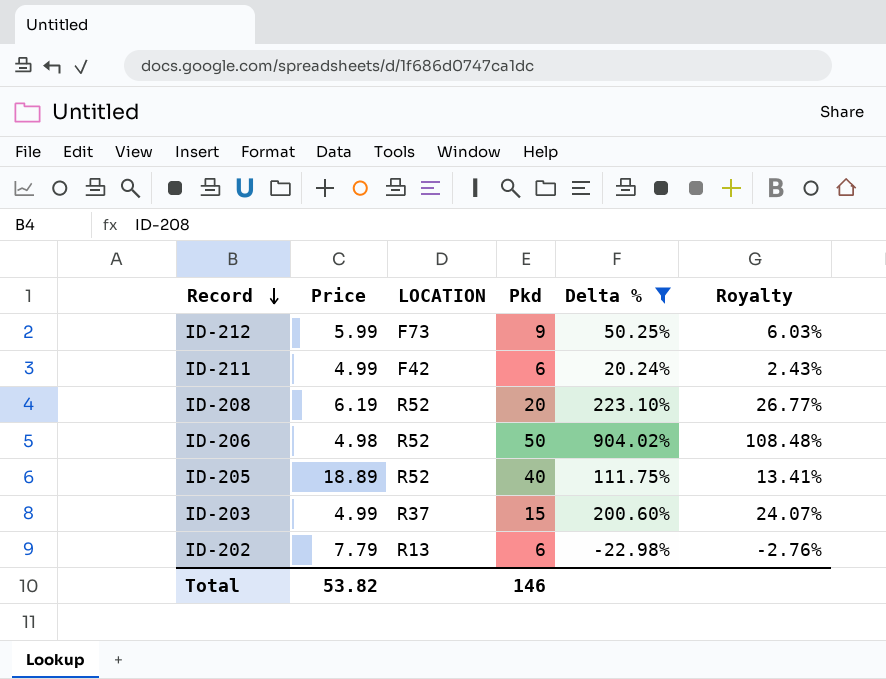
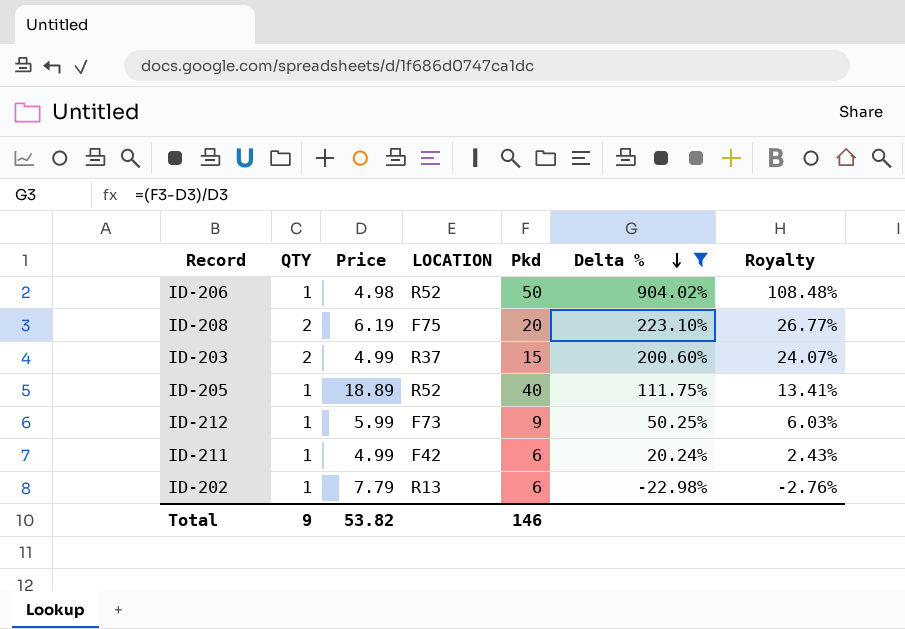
row order: Record descending -> Delta % descending
column QTY | position: none -> 2
ID-208 | LOCATION: R52 -> F75

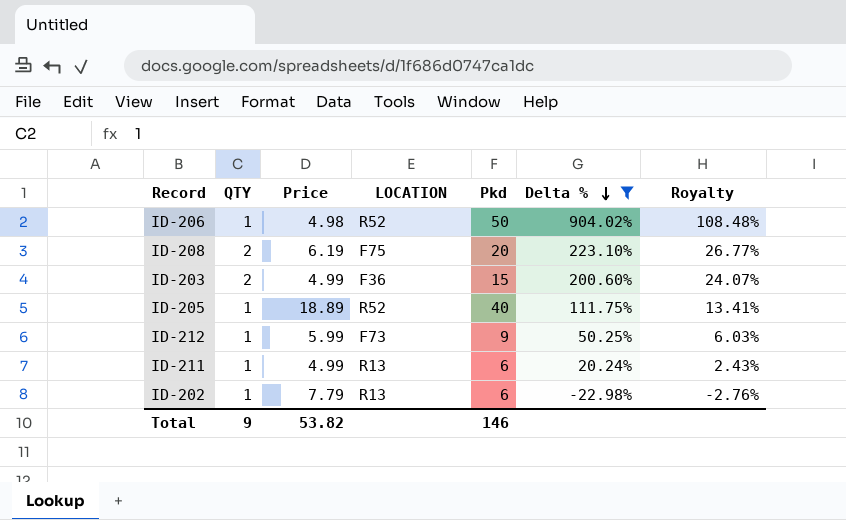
ID-203 | LOCATION: R37 -> F36
ID-211 | LOCATION: F42 -> R13

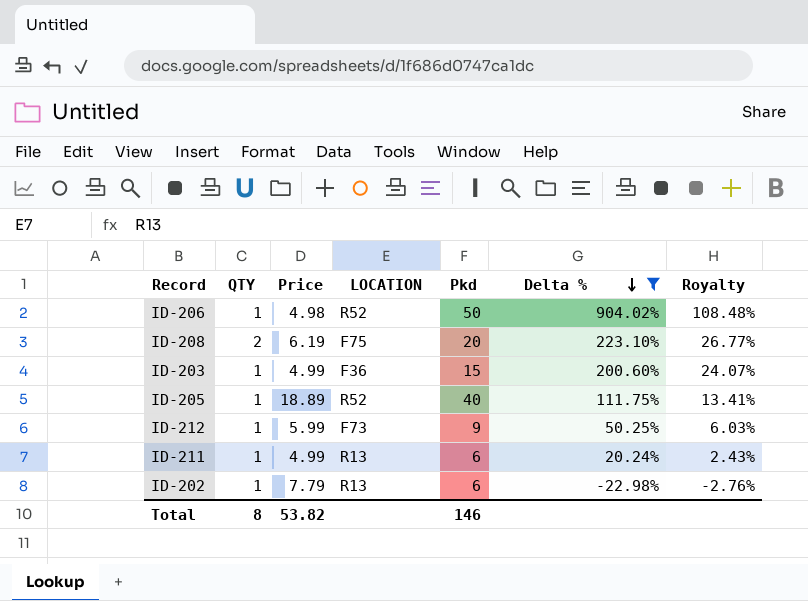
ID-203 | QTY: 2 -> 1
Total | QTY: 9 -> 8

